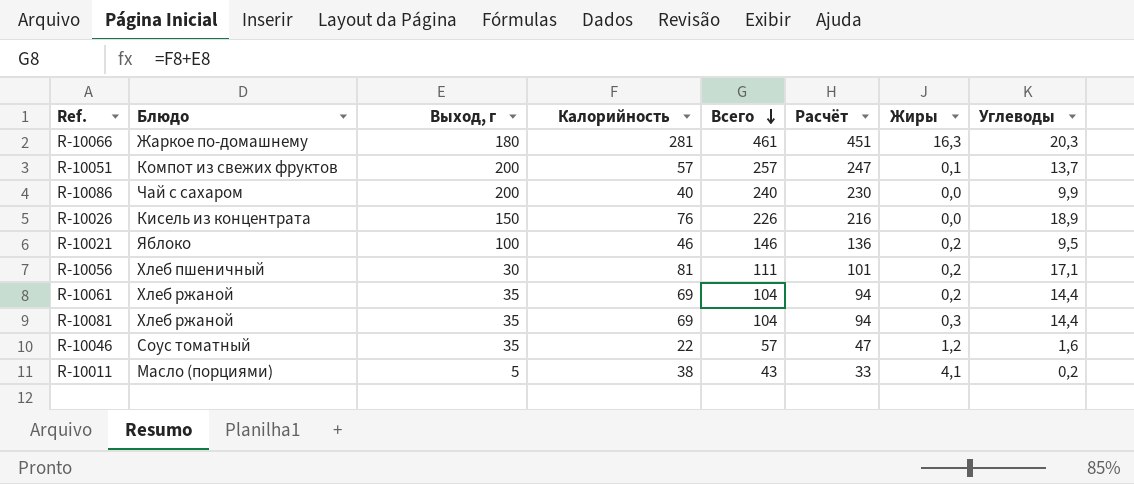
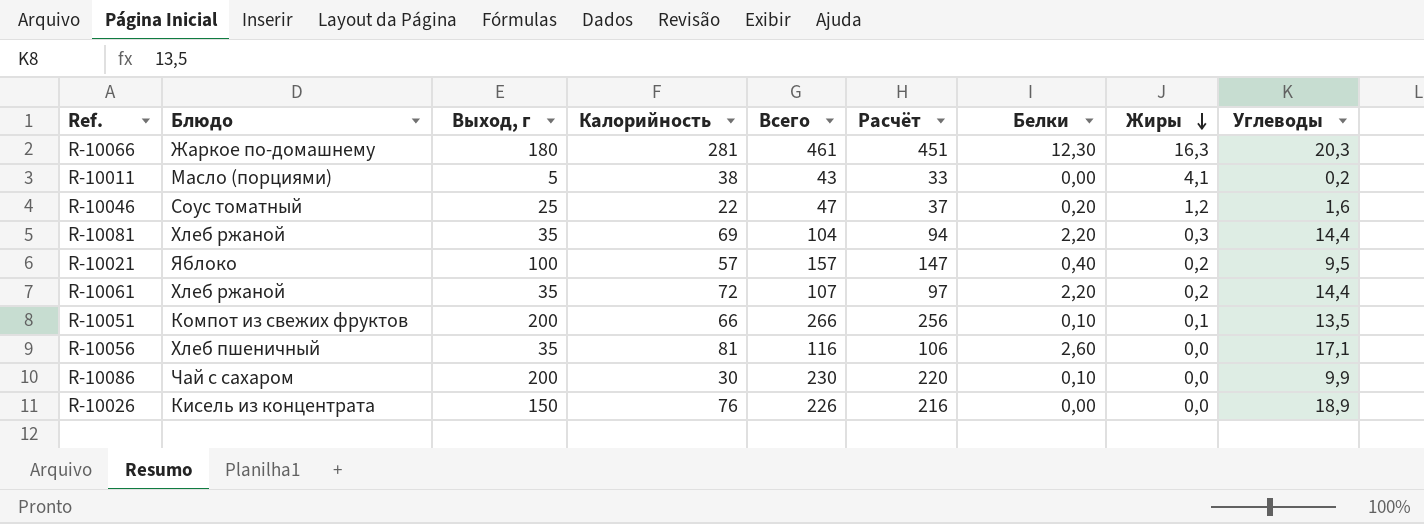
row order: Всего descending -> Жиры descending
column Белки | position: none -> 7
R-10046 | Выход, г: 35 -> 25
R-10046 | Всего: 57 -> 47
R-10046 | Расчёт: 47 -> 37
R-10021 | Калорийность: 46 -> 57
R-10021 | Всего: 146 -> 157
R-10021 | Расчёт: 136 -> 147
R-10061 | Калорийность: 69 -> 72
R-10061 | Всего: 104 -> 107
R-10061 | Расчёт: 94 -> 97
R-10051 | Калорийность: 57 -> 66
R-10051 | Всего: 257 -> 266
R-10051 | Расчёт: 247 -> 256
R-10051 | Углеводы: 13,7 -> 13,5
R-10056 | Выход, г: 30 -> 35
R-10056 | Всего: 111 -> 116
R-10056 | Расчёт: 101 -> 106
R-10056 | Жиры: 0,2 -> 0,0
R-10086 | Калорийность: 40 -> 30
R-10086 | Всего: 240 -> 230
R-10086 | Расчёт: 230 -> 220

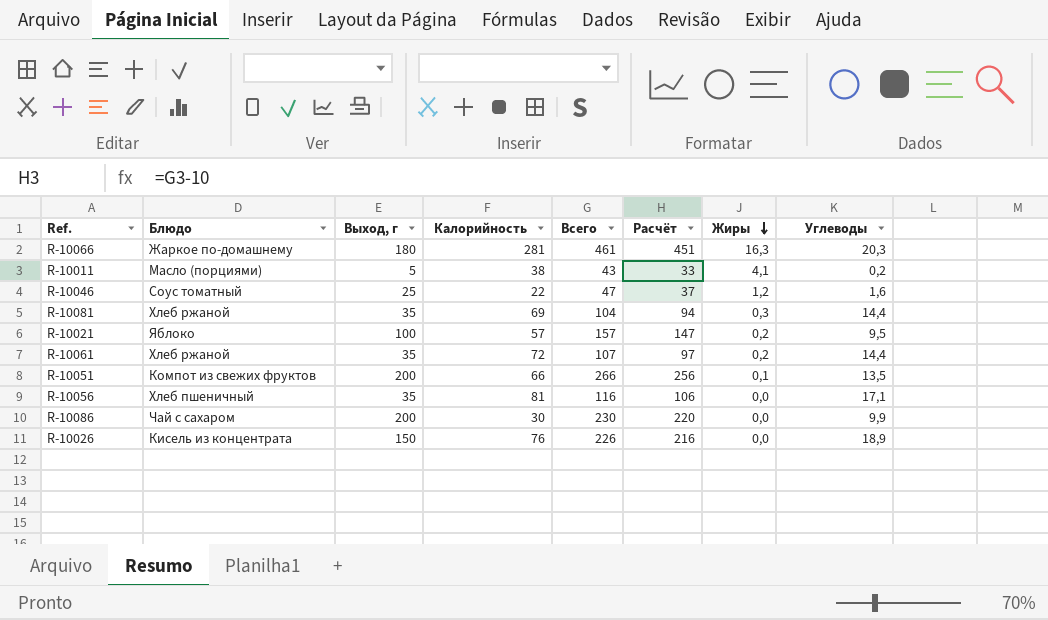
column Белки | position: 7 -> none

